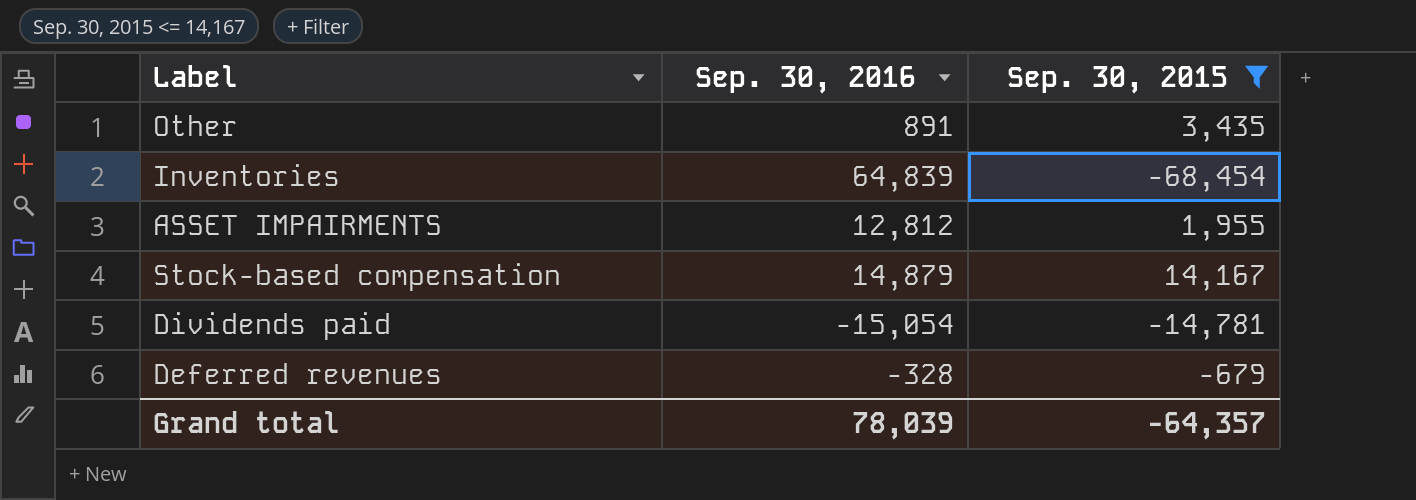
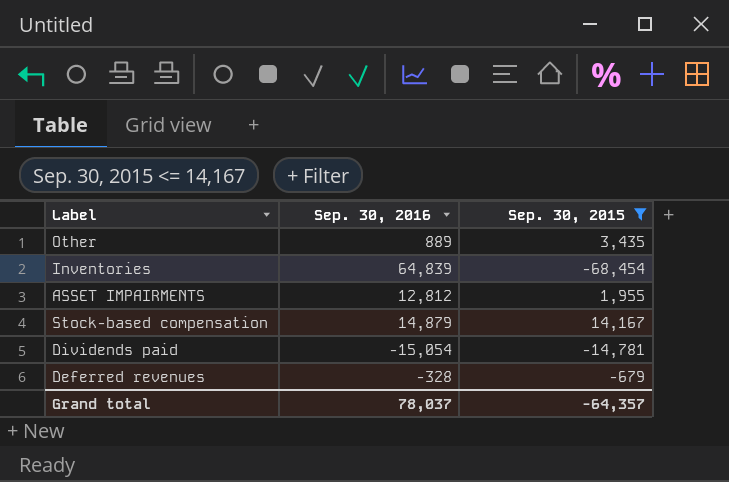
Other | Sep. 30, 2016: 891 -> 889
Grand total | Sep. 30, 2016: 78,039 -> 78,037

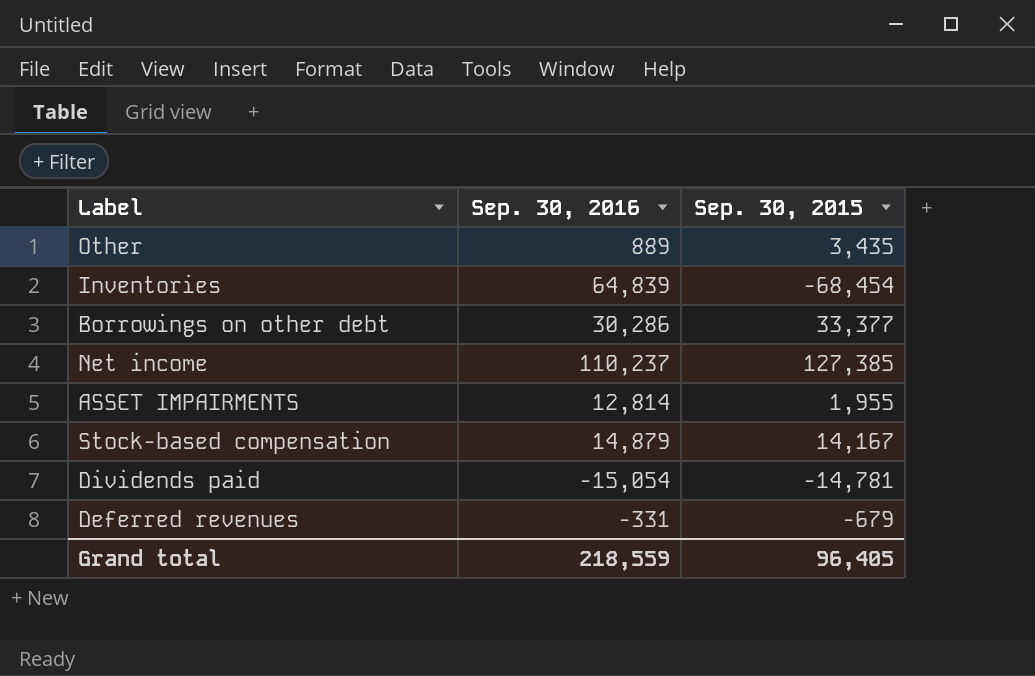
filter: Sep. 30, 2015 <= 14,167 -> none
ASSET IMPAIRMENTS | Sep. 30, 2016: 12,812 -> 12,814
Deferred revenues | Sep. 30, 2016: -328 -> -331
Grand total | Sep. 30, 2016: 78,037 -> 218,559
Grand total | Sep. 30, 2015: -64,357 -> 96,405

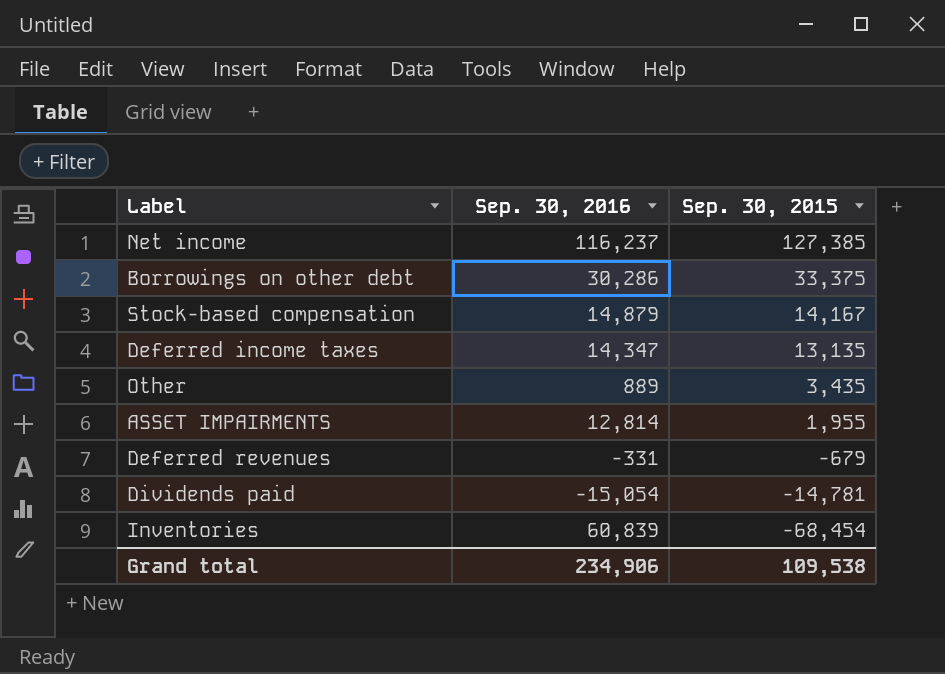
row order: none -> Sep. 30, 2015 descending
Net income | Sep. 30, 2016: 110,237 -> 116,237
Borrowings on other debt | Sep. 30, 2015: 33,377 -> 33,375
row Deferred income taxes: none -> 14,347 | 13,135
Inventories | Sep. 30, 2016: 64,839 -> 60,839
Grand total | Sep. 30, 2016: 218,559 -> 234,906
Grand total | Sep. 30, 2015: 96,405 -> 109,538

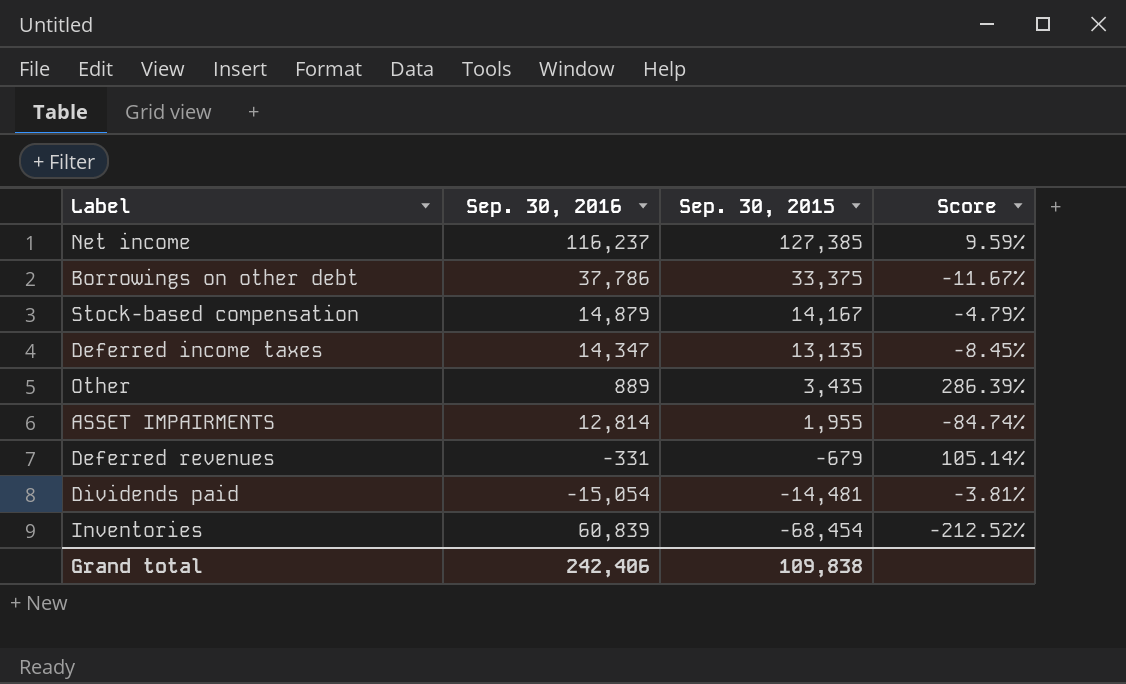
column Score | formula: none -> ([Sep. 30, 2015] - [Sep. 30, 2016]) / [Sep. 30, 2016]
Borrowings on other debt | Sep. 30, 2016: 30,286 -> 37,786
Dividends paid | Sep. 30, 2015: -14,781 -> -14,481
Grand total | Sep. 30, 2016: 234,906 -> 242,406
Grand total | Sep. 30, 2015: 109,538 -> 109,838

